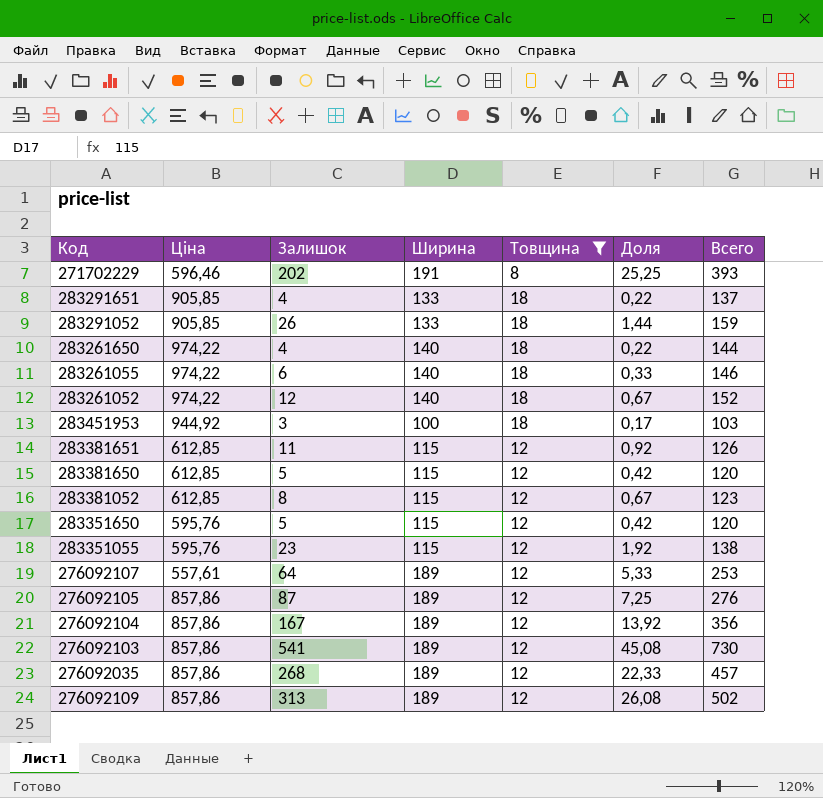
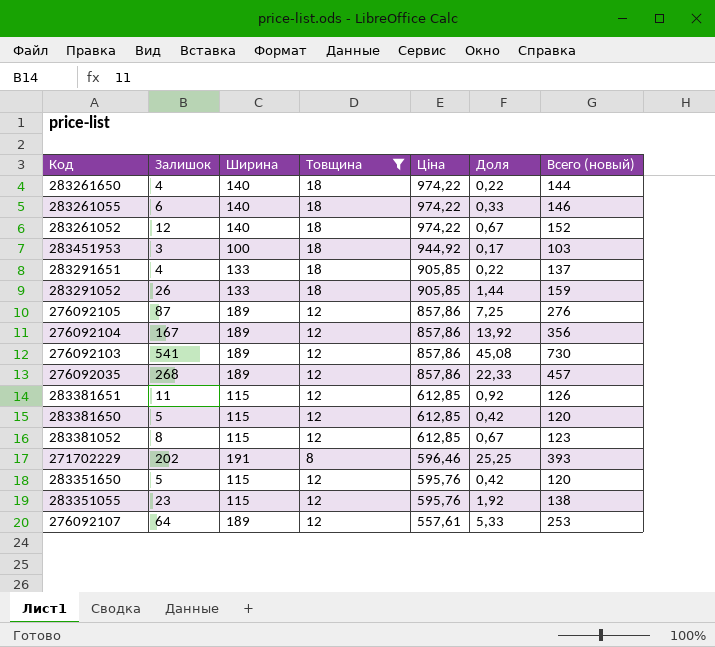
row order: none -> Ціна descending
column Ціна | position: 2 -> 5
column name: Всего -> Всего (новый)
row 276092109: 857,86 | 313 | 189 | 12 | 26,08 | 502 -> none

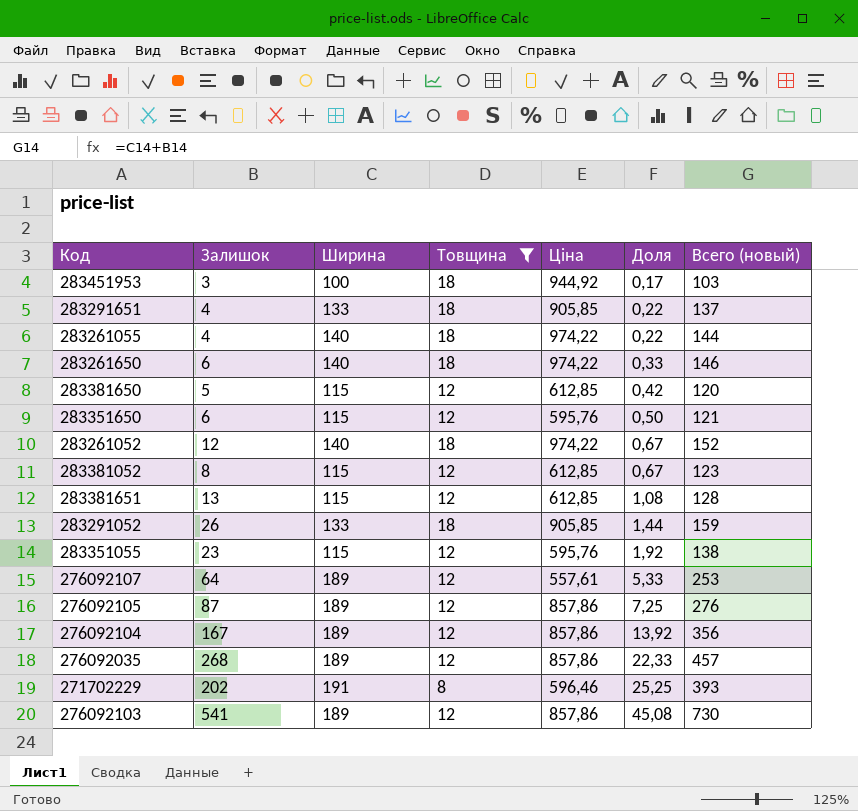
row order: Ціна descending -> Доля ascending
283261055 | Залишок: 6 -> 4
283261055 | Доля: 0,33 -> 0,22
283261055 | Всего (новый): 146 -> 144
283261650 | Залишок: 4 -> 6
283261650 | Доля: 0,22 -> 0,33
283261650 | Всего (новый): 144 -> 146
283351650 | Залишок: 5 -> 6
283351650 | Доля: 0,42 -> 0,50
283351650 | Всего (новый): 120 -> 121
283381651 | Залишок: 11 -> 13
283381651 | Доля: 0,92 -> 1,08
283381651 | Всего (новый): 126 -> 128

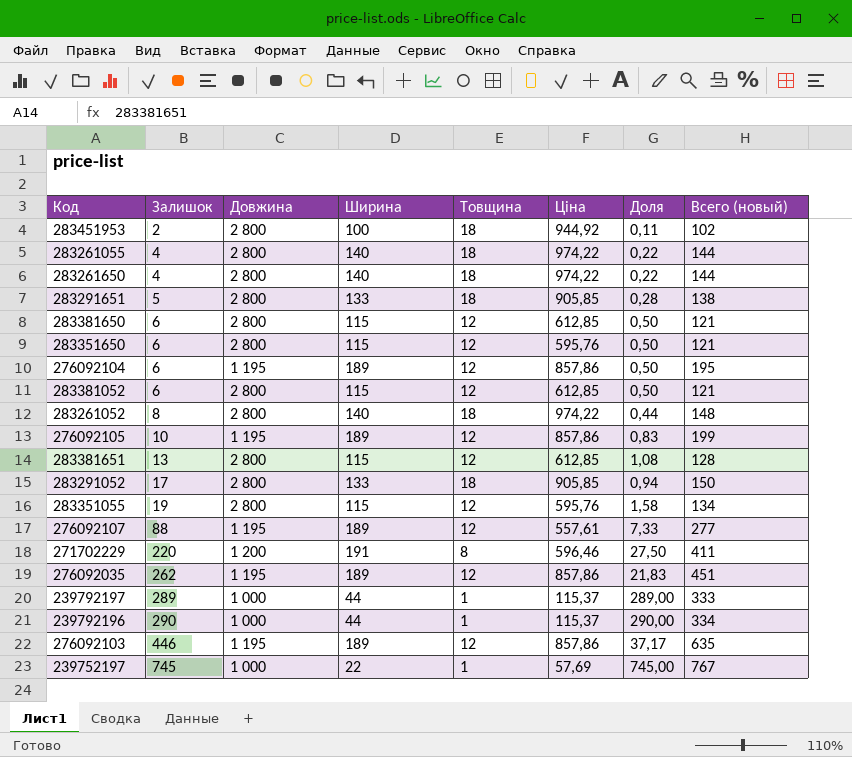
filter: Товщина != 1 -> none
row order: Доля ascending -> Залишок ascending
column Довжина | position: none -> 3
283451953 | Залишок: 3 -> 2
283451953 | Доля: 0,17 -> 0,11
283451953 | Всего (новый): 103 -> 102
283261650 | Залишок: 6 -> 4
283261650 | Доля: 0,33 -> 0,22
283261650 | Всего (новый): 146 -> 144
283291651 | Залишок: 4 -> 5
283291651 | Доля: 0,22 -> 0,28
283291651 | Всего (новый): 137 -> 138
283381650 | Залишок: 5 -> 6
283381650 | Доля: 0,42 -> 0,50
283381650 | Всего (новый): 120 -> 121
276092104 | Залишок: 167 -> 6
276092104 | Доля: 13,92 -> 0,50
276092104 | Всего (новый): 356 -> 195
283381052 | Залишок: 8 -> 6
283381052 | Доля: 0,67 -> 0,50
283381052 | Всего (новый): 123 -> 121
283261052 | Залишок: 12 -> 8
283261052 | Доля: 0,67 -> 0,44
283261052 | Всего (новый): 152 -> 148
276092105 | Залишок: 87 -> 10
276092105 | Доля: 7,25 -> 0,83
276092105 | Всего (новый): 276 -> 199
283291052 | Залишок: 26 -> 17
283291052 | Доля: 1,44 -> 0,94
283291052 | Всего (новый): 159 -> 150
283351055 | Залишок: 23 -> 19
283351055 | Доля: 1,92 -> 1,58
283351055 | Всего (новый): 138 -> 134
276092107 | Залишок: 64 -> 88
276092107 | Доля: 5,33 -> 7,33
276092107 | Всего (новый): 253 -> 277
271702229 | Залишок: 202 -> 220
271702229 | Доля: 25,25 -> 27,50
271702229 | Всего (новый): 393 -> 411
276092035 | Залишок: 268 -> 262
276092035 | Доля: 22,33 -> 21,83
276092035 | Всего (новый): 457 -> 451
276092103 | Залишок: 541 -> 446
276092103 | Доля: 45,08 -> 37,17
276092103 | Всего (новый): 730 -> 635

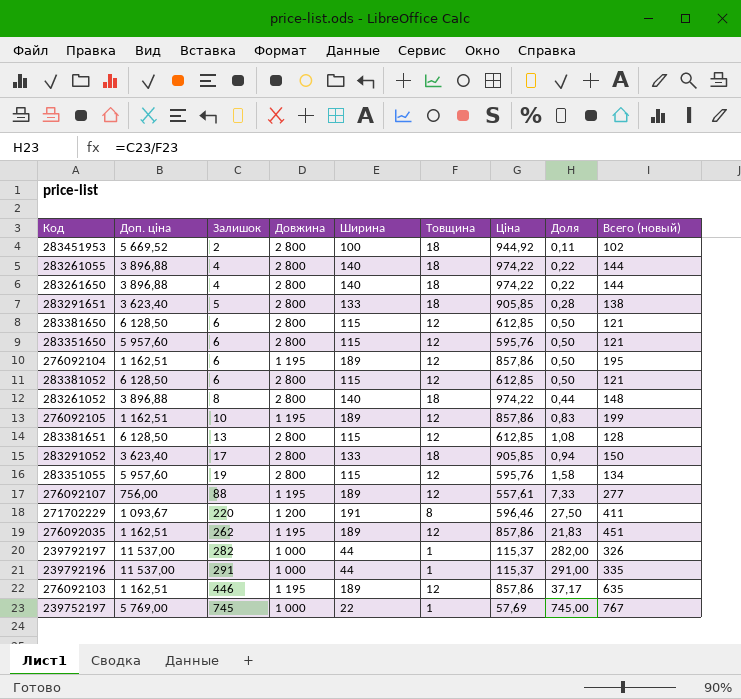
column Доп. ціна | position: none -> 2
239792197 | Залишок: 289 -> 282
239792197 | Доля: 289,00 -> 282,00
239792197 | Всего (новый): 333 -> 326
239792196 | Залишок: 290 -> 291
239792196 | Доля: 290,00 -> 291,00
239792196 | Всего (новый): 334 -> 335

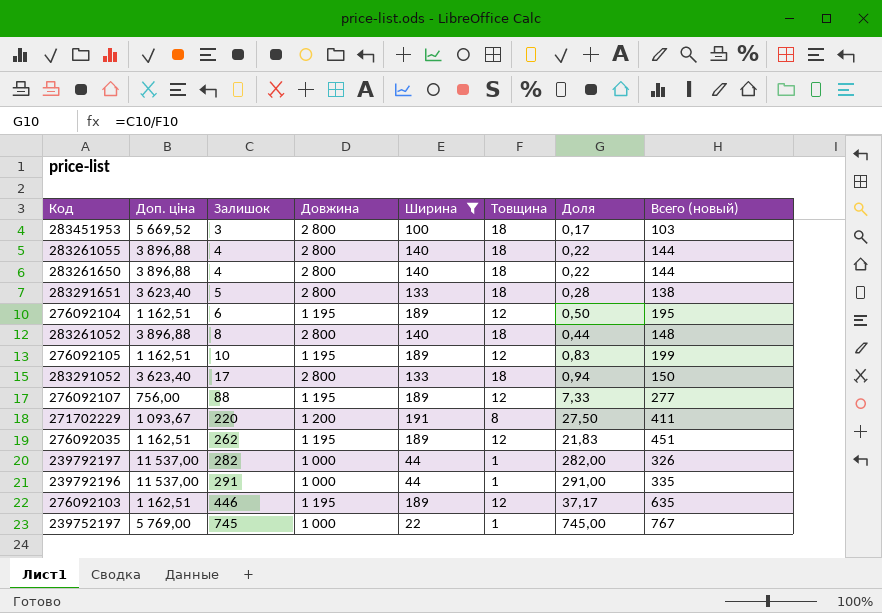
filter: none -> Ширина != 115
column Ціна | position: 7 -> none
283451953 | Залишок: 2 -> 3
283451953 | Доля: 0,11 -> 0,17
283451953 | Всего (новый): 102 -> 103

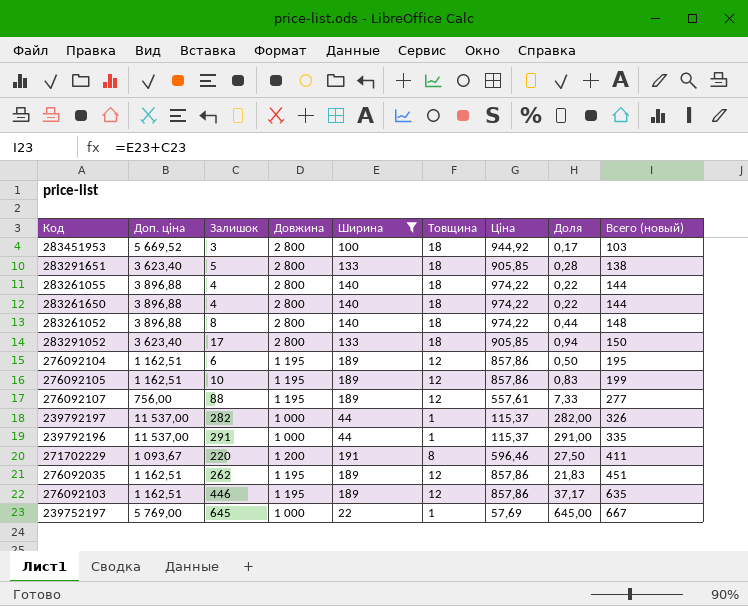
row order: Залишок ascending -> Всего (новый) ascending
column Ціна | position: none -> 7
239752197 | Залишок: 745 -> 645
239752197 | Доля: 745,00 -> 645,00
239752197 | Всего (новый): 767 -> 667

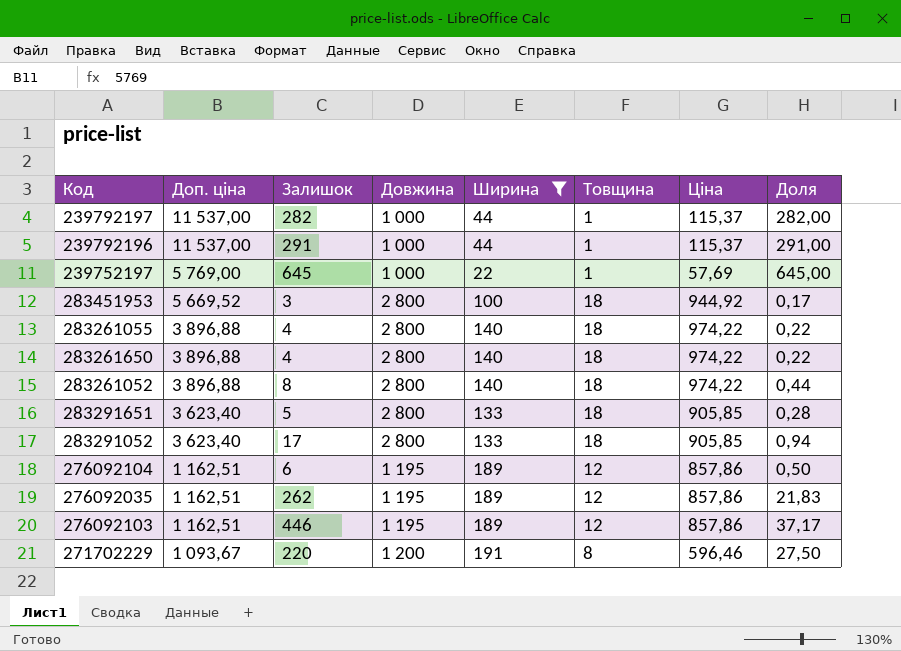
row order: Всего (новый) ascending -> Доп. ціна descending
column Всего (новый) | formula: [Залишок] + [Ширина] -> none
row 276092105: 1 162,51 | 10 | 1 195 | 189 | 12 | 857,86 | 0,83 | 199 -> none
row 276092107: 756,00 | 88 | 1 195 | 189 | 12 | 557,61 | 7,33 | 277 -> none

